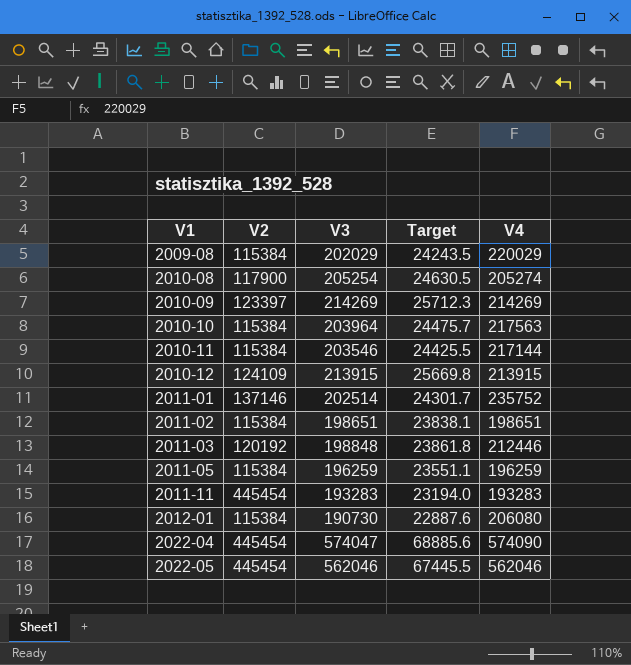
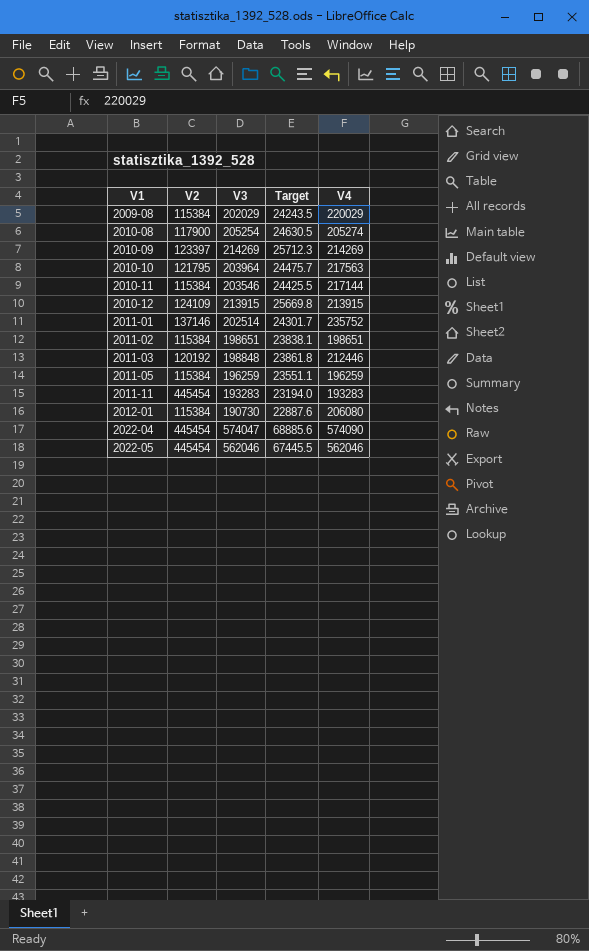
2010-10 | V2: 115384 -> 121795

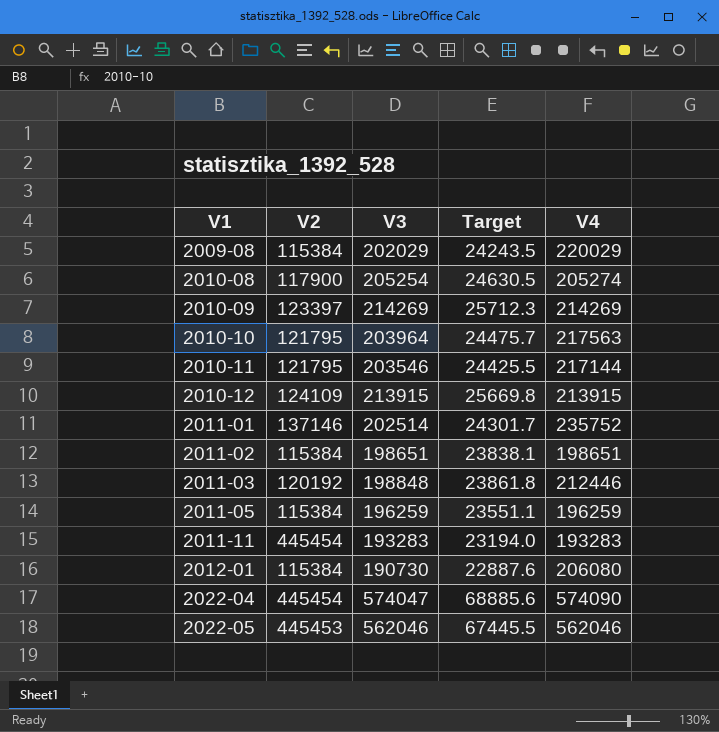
2010-11 | V2: 115384 -> 121795
2022-05 | V2: 445454 -> 445453

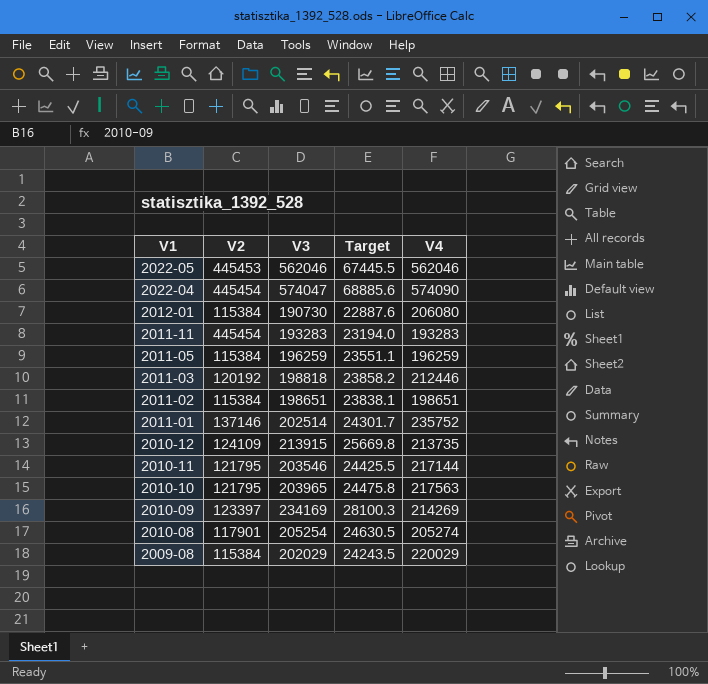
row order: V1 ascending -> V1 descending
2011-03 | V3: 198848 -> 198818
2011-03 | Target: 23861.8 -> 23858.2
2010-12 | V4: 213915 -> 213735
2010-10 | V3: 203964 -> 203965
2010-10 | Target: 24475.7 -> 24475.8
2010-09 | V3: 214269 -> 234169
2010-09 | Target: 25712.3 -> 28100.3
2010-08 | V2: 117900 -> 117901

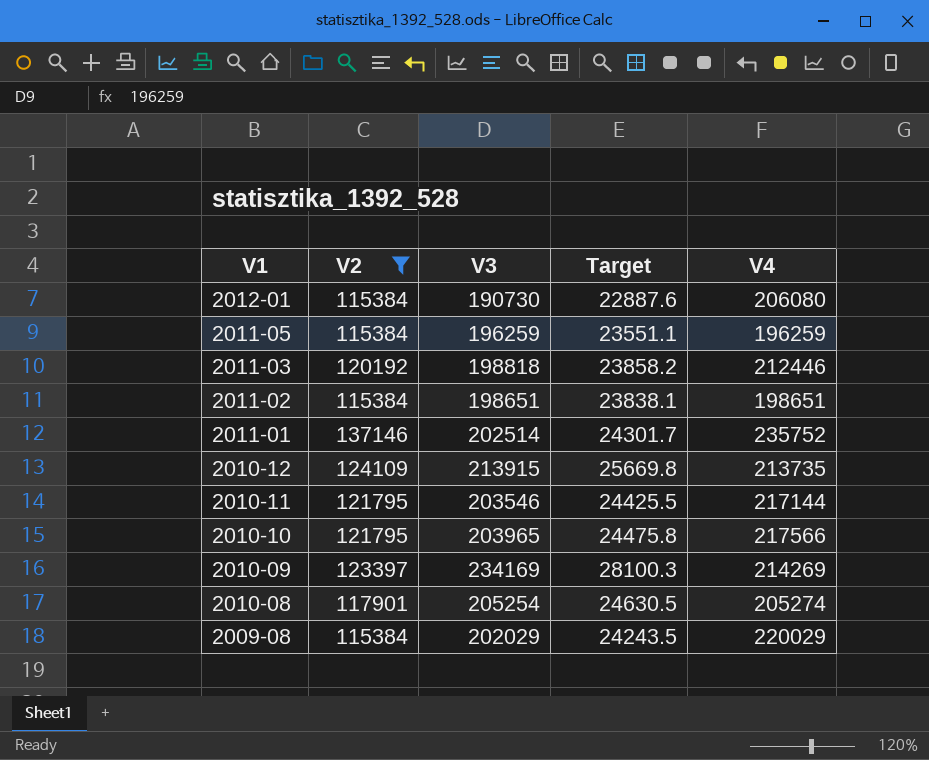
filter: none -> V2 <= 137146
2010-10 | V4: 217563 -> 217566

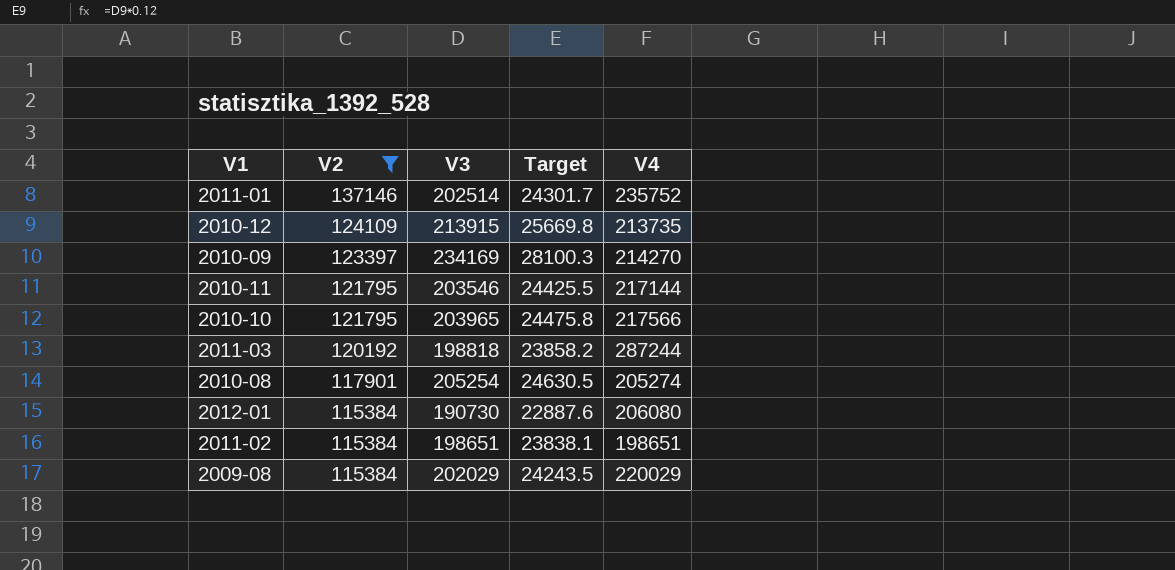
row order: V1 descending -> V2 descending
row 2011-05: 115384 | 196259 | 23551.1 | 196259 -> none
2010-09 | V4: 214269 -> 214270
2011-03 | V4: 212446 -> 287244

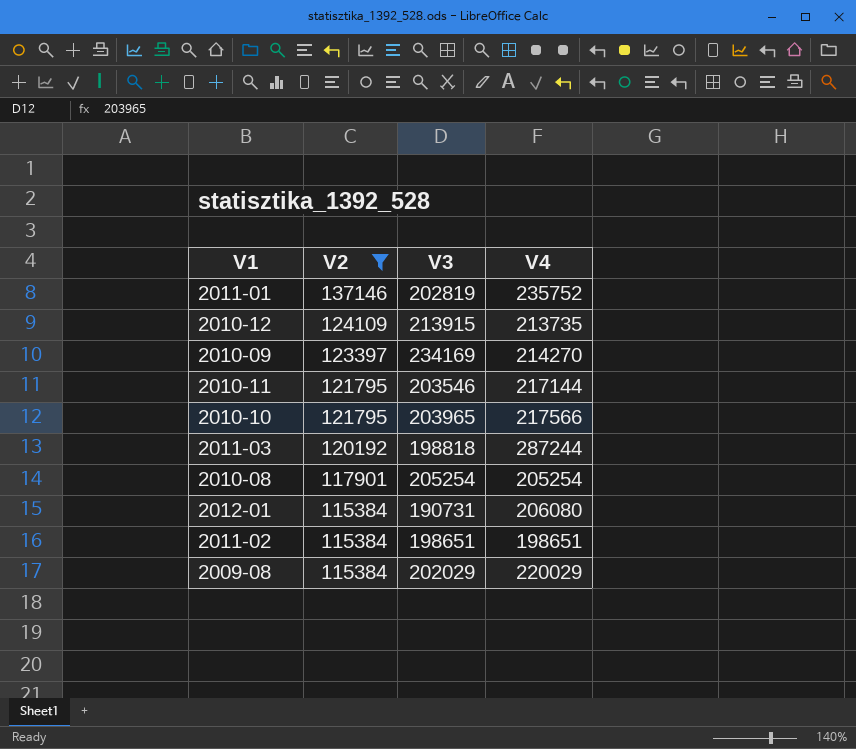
column Target | formula: [V3] * 0.12 -> none
2011-01 | V3: 202514 -> 202819
2010-08 | V4: 205274 -> 205254
2012-01 | V3: 190730 -> 190731

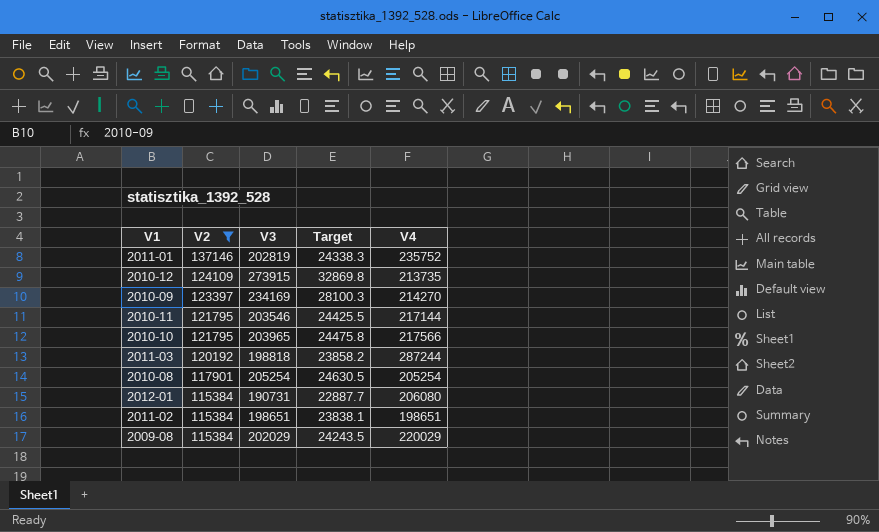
column Target | formula: none -> [V3] * 0.12
2010-12 | V3: 213915 -> 273915

